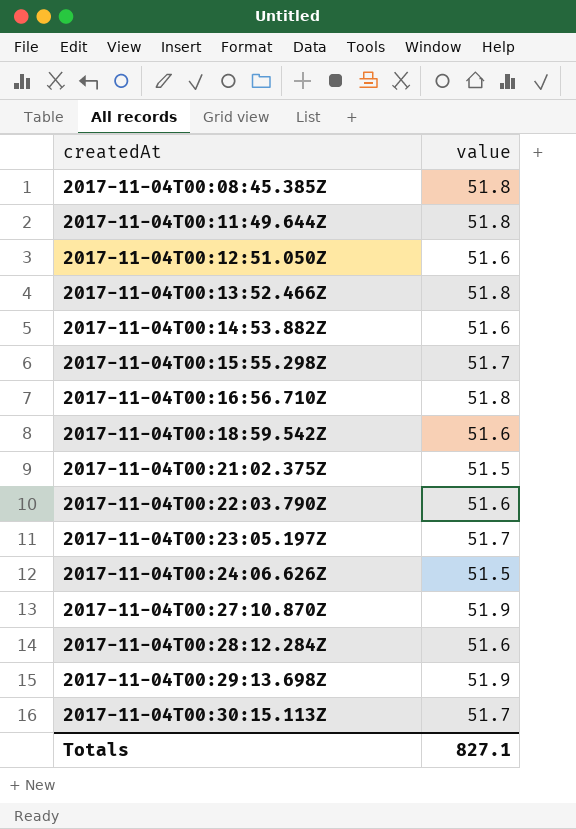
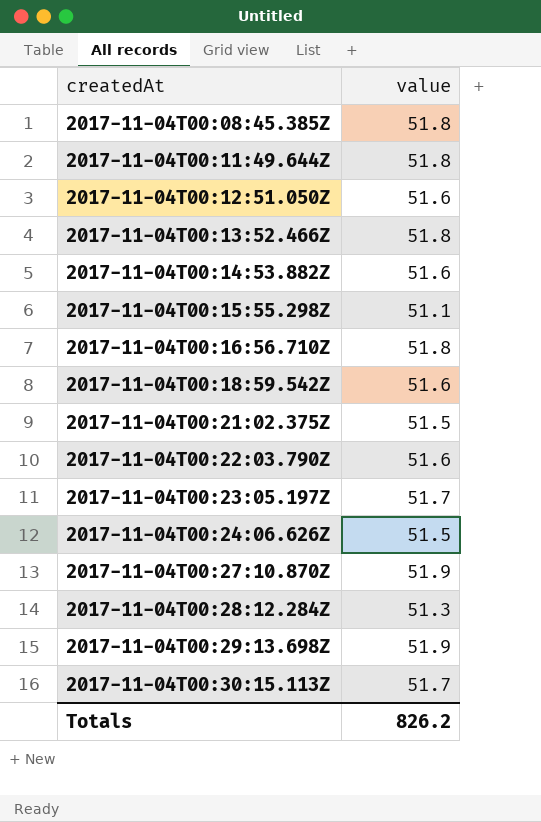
2017-11-04T00:15:55.298Z | value: 51.7 -> 51.1
2017-11-04T00:28:12.284Z | value: 51.6 -> 51.3
Totals | value: 827.1 -> 826.2

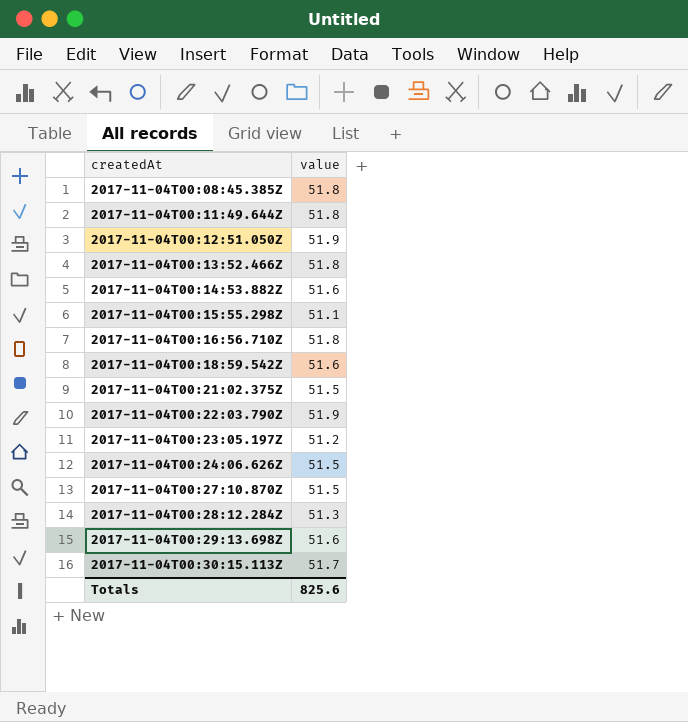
2017-11-04T00:12:51.050Z | value: 51.6 -> 51.9
2017-11-04T00:22:03.790Z | value: 51.6 -> 51.9
2017-11-04T00:23:05.197Z | value: 51.7 -> 51.2
2017-11-04T00:27:10.870Z | value: 51.9 -> 51.5
2017-11-04T00:29:13.698Z | value: 51.9 -> 51.6
Totals | value: 826.2 -> 825.6

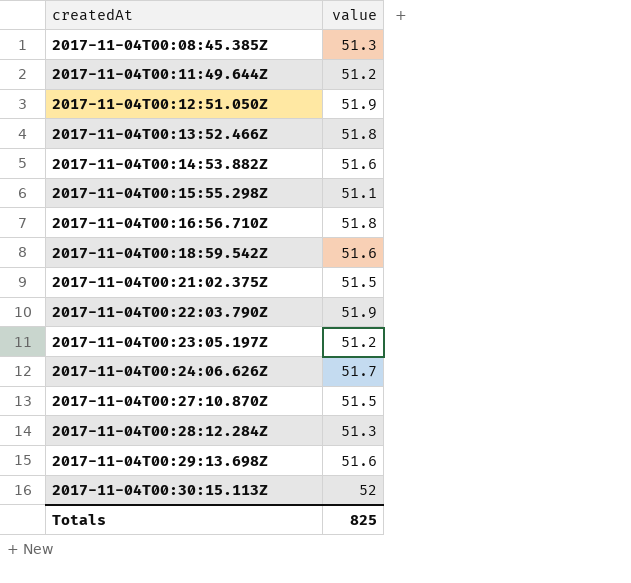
2017-11-04T00:08:45.385Z | value: 51.8 -> 51.3
2017-11-04T00:11:49.644Z | value: 51.8 -> 51.2
2017-11-04T00:24:06.626Z | value: 51.5 -> 51.7
2017-11-04T00:30:15.113Z | value: 51.7 -> 52
Totals | value: 825.6 -> 825

